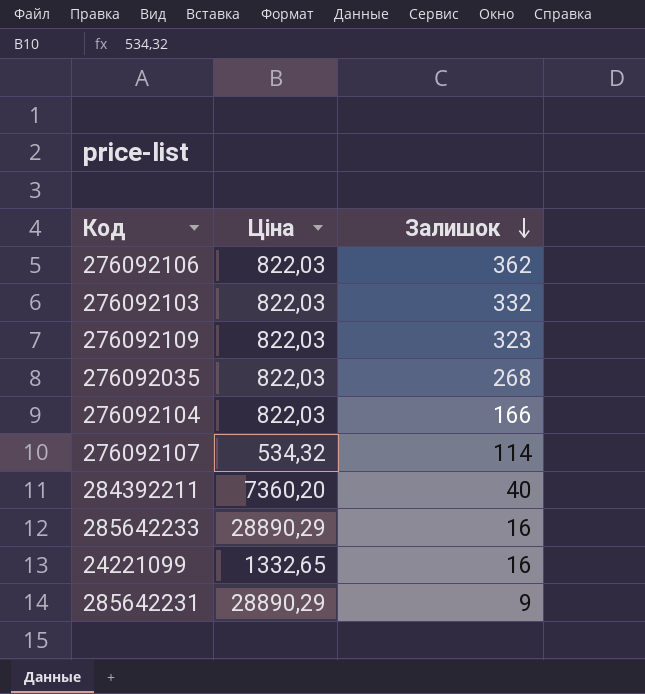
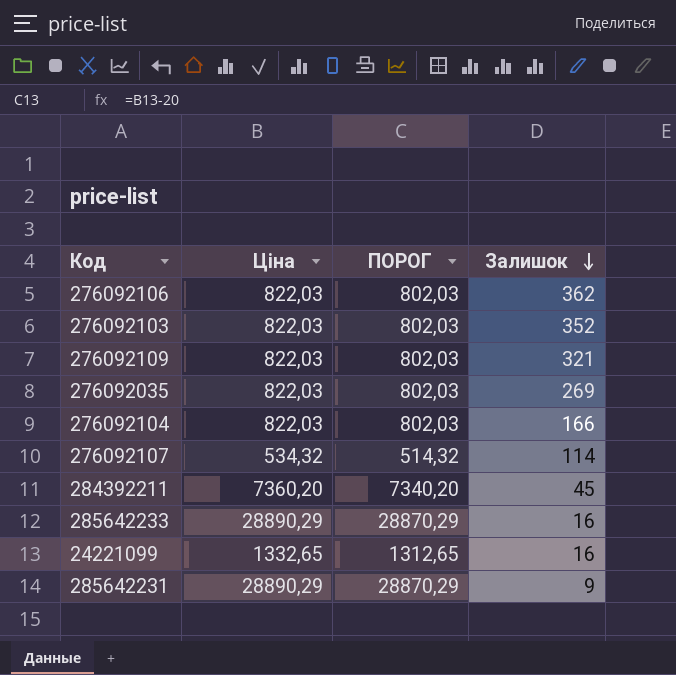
column ПОРОГ | formula: none -> [Ціна] - 20
276092103 | Залишок: 332 -> 352
276092109 | Залишок: 323 -> 321
276092035 | Залишок: 268 -> 269
284392211 | Залишок: 40 -> 45

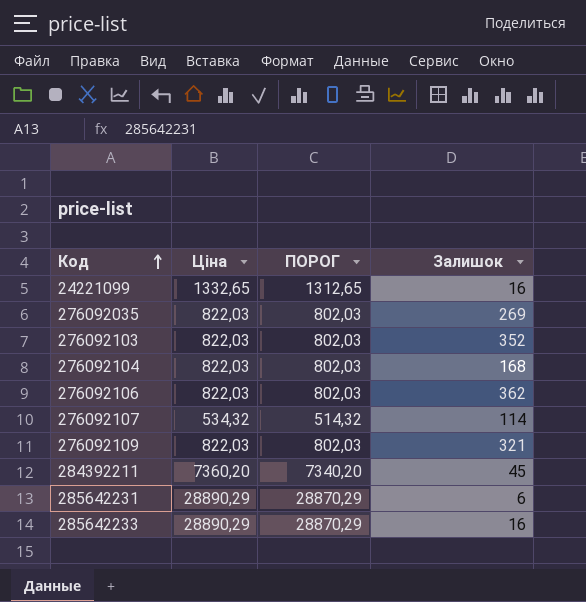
row order: Залишок descending -> Код ascending
276092104 | Залишок: 166 -> 168
285642231 | Залишок: 9 -> 6

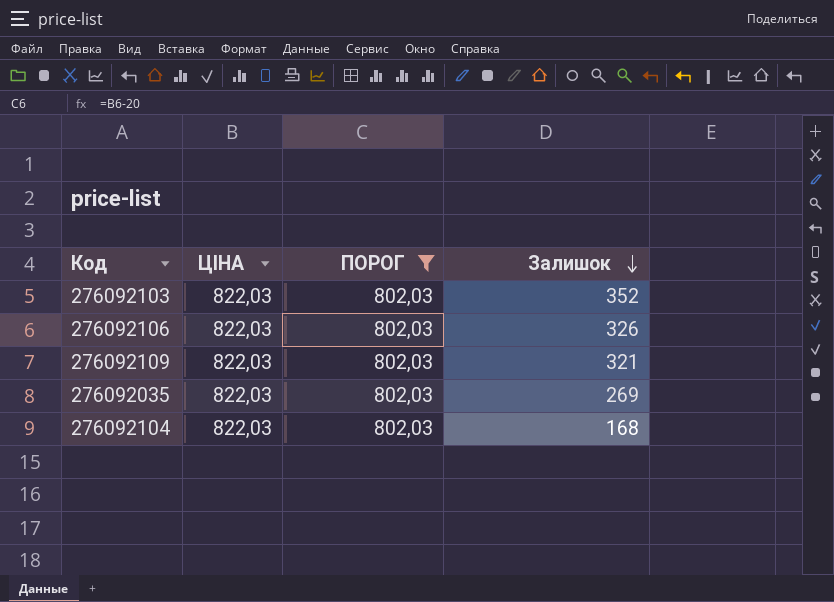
filter: none -> ПОРОГ = 802,03
row order: Код ascending -> Залишок descending
column name: Ціна -> ЦІНА
276092106 | Залишок: 362 -> 326

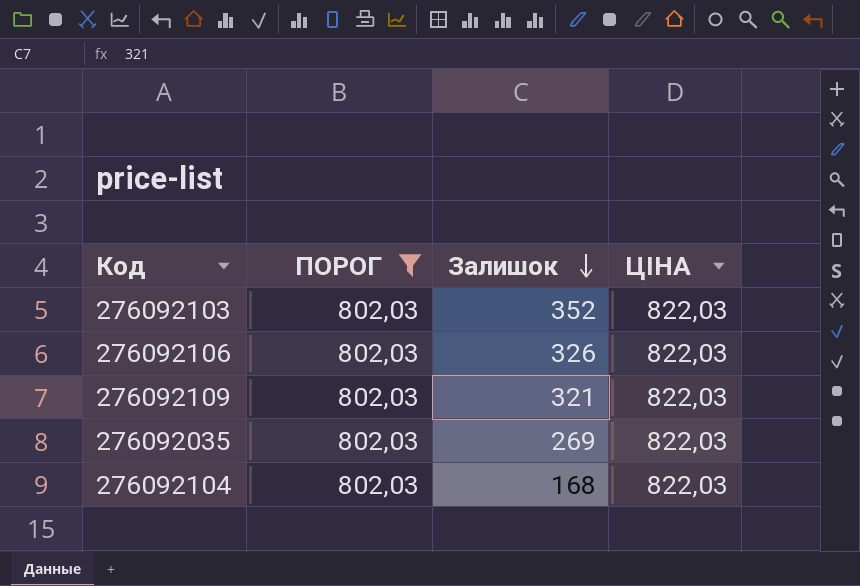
column ЦІНА | position: 2 -> 4

